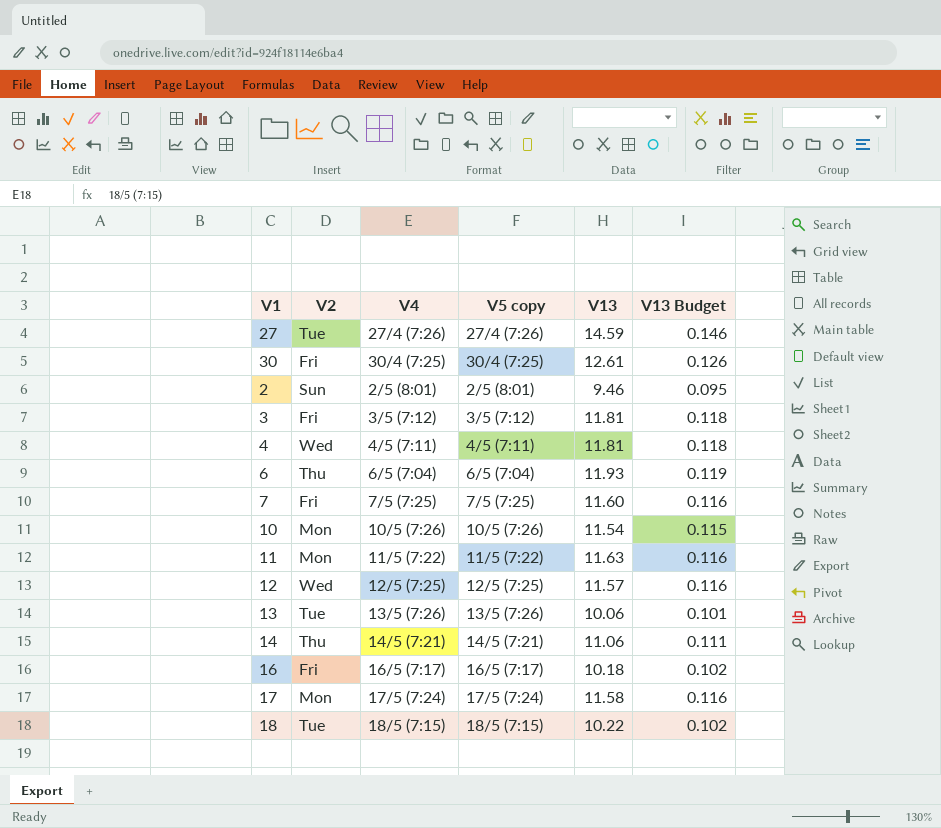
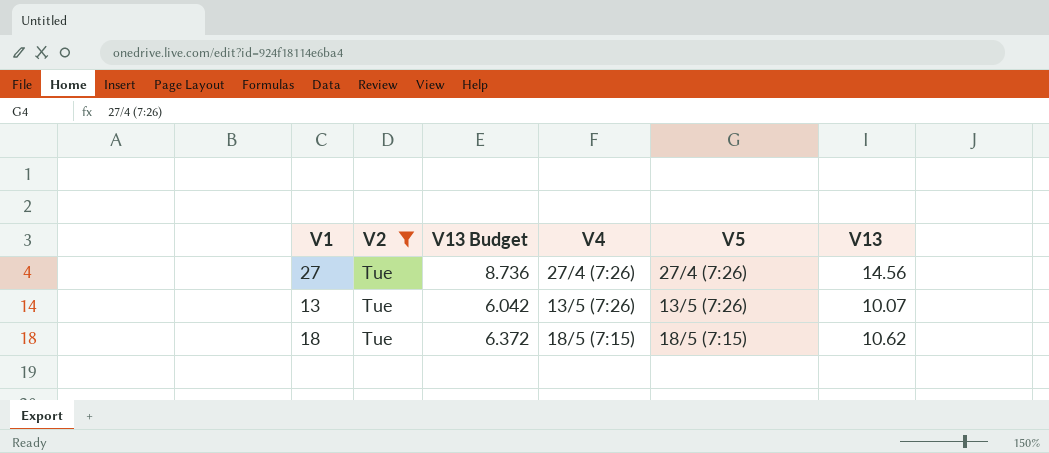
filter: none -> V2 = Tue
column V13 Budget | formula: [V13] * 0.01 -> [V13] * 0.6
column V13 Budget | position: 6 -> 3
column name: V5 copy -> V5
27 | V13: 14.59 -> 14.56
13 | V13: 10.06 -> 10.07
18 | V13: 10.22 -> 10.62

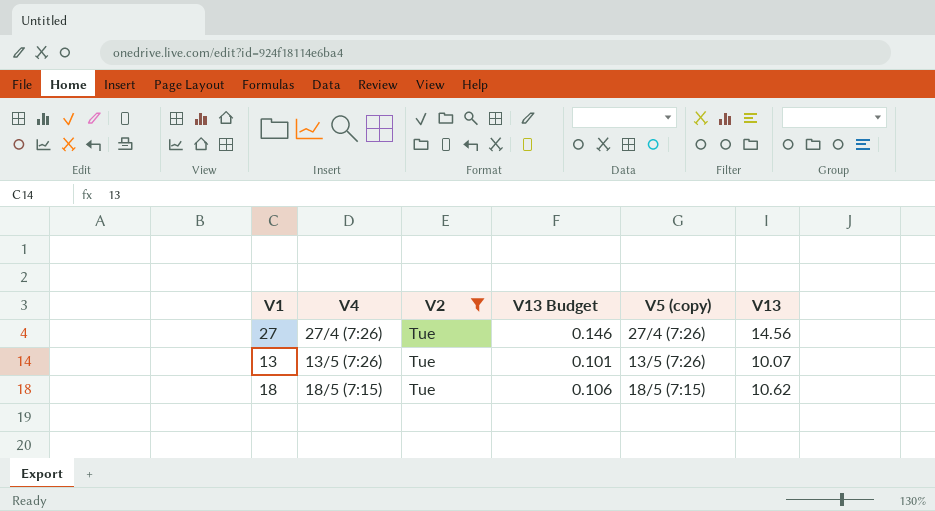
column V4 | position: 4 -> 2
column V13 Budget | formula: [V13] * 0.6 -> [V13] * 0.01
column name: V5 -> V5 (copy)

